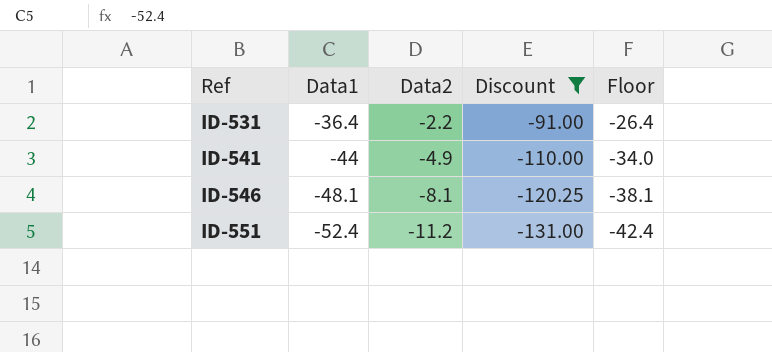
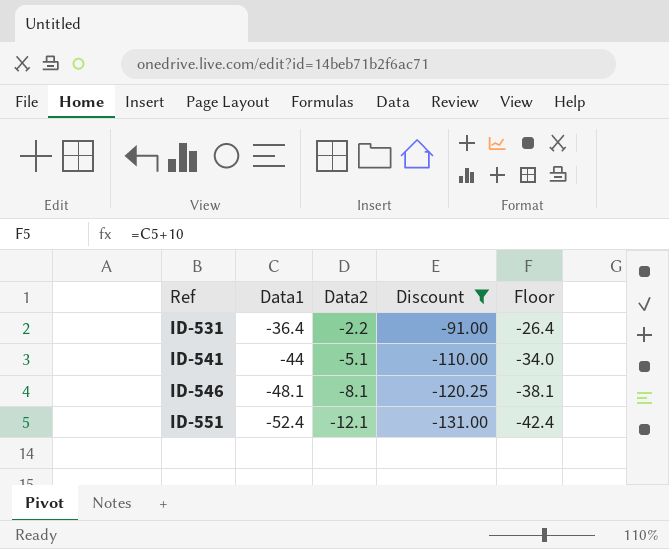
ID-541 | Data2: -4.9 -> -5.1
ID-551 | Data2: -11.2 -> -12.1

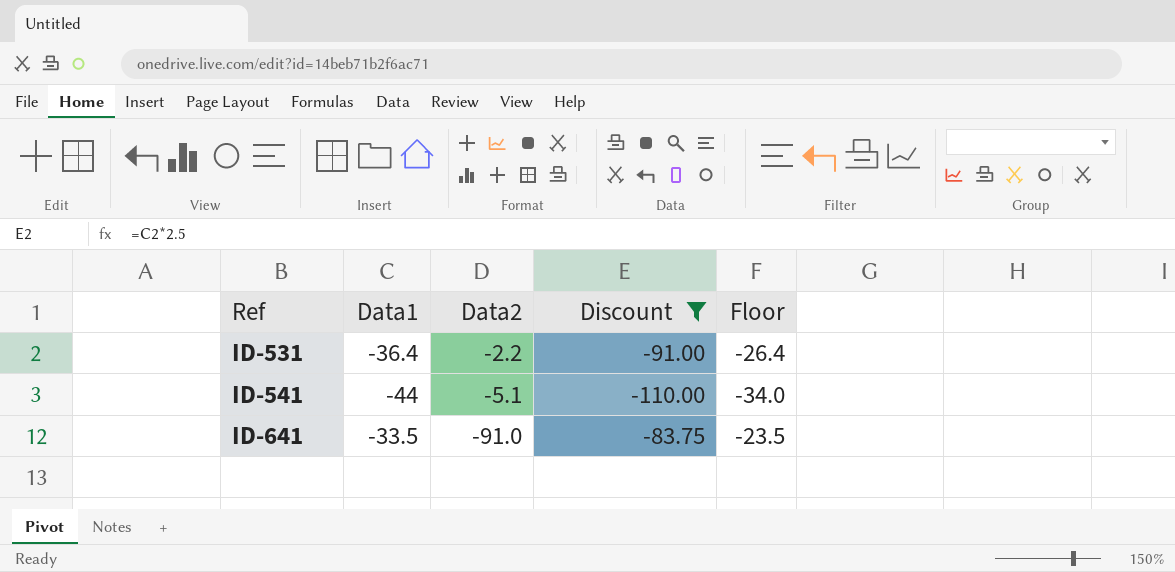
row ID-546: -48.1 | -8.1 | -120.25 | -38.1 -> none
row ID-551: -52.4 | -12.1 | -131.00 | -42.4 -> none
row ID-641: none -> -33.5 | -91.0 | -83.75 | -23.5

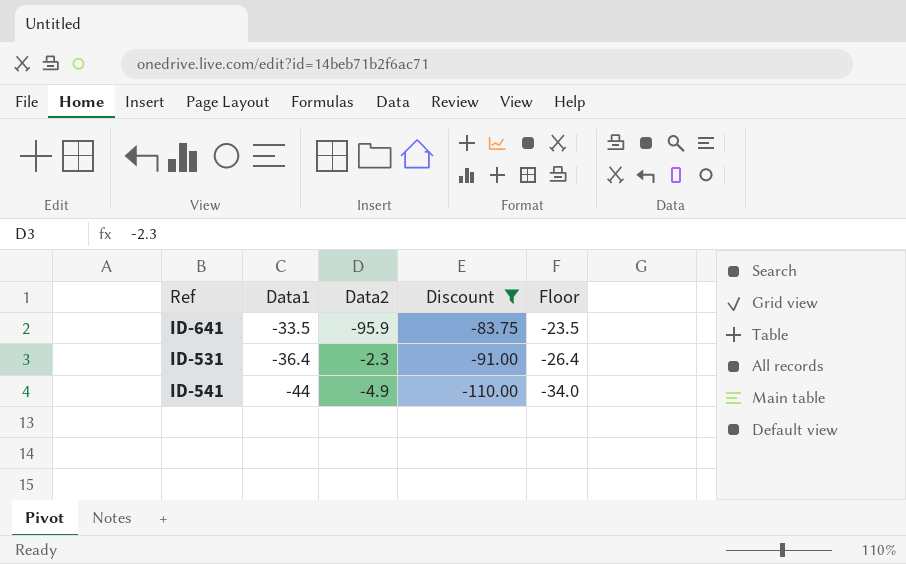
row order: Ref ascending -> Data1 descending
ID-641 | Data2: -91.0 -> -95.9
ID-531 | Data2: -2.2 -> -2.3
ID-541 | Data2: -5.1 -> -4.9

